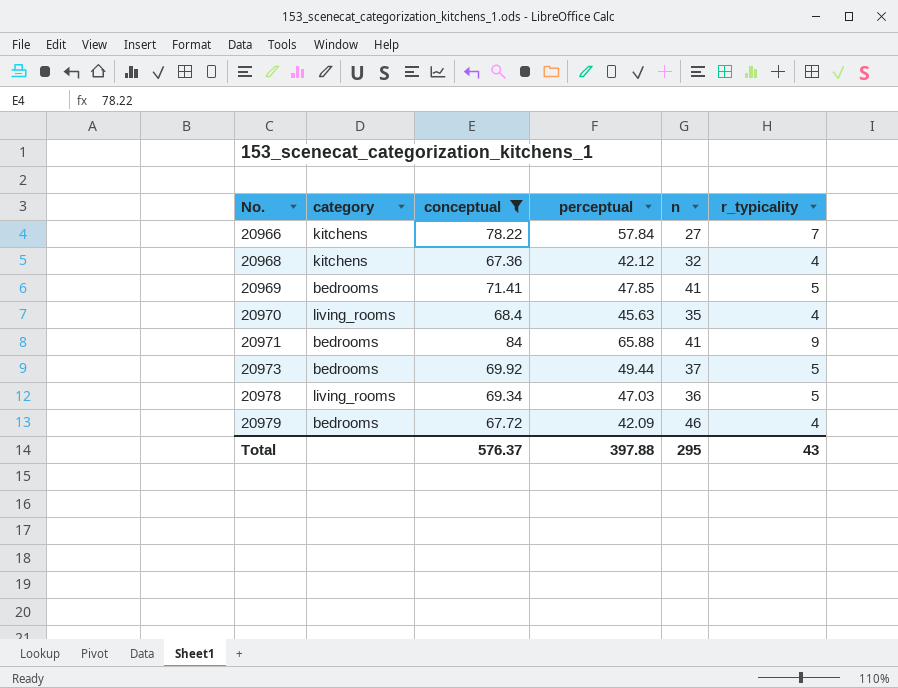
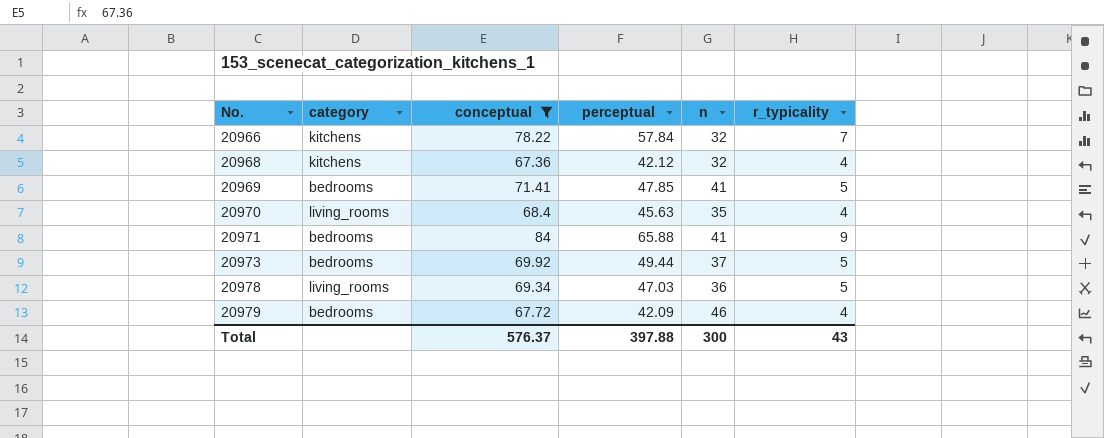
20966 | n: 27 -> 32
Total | n: 295 -> 300

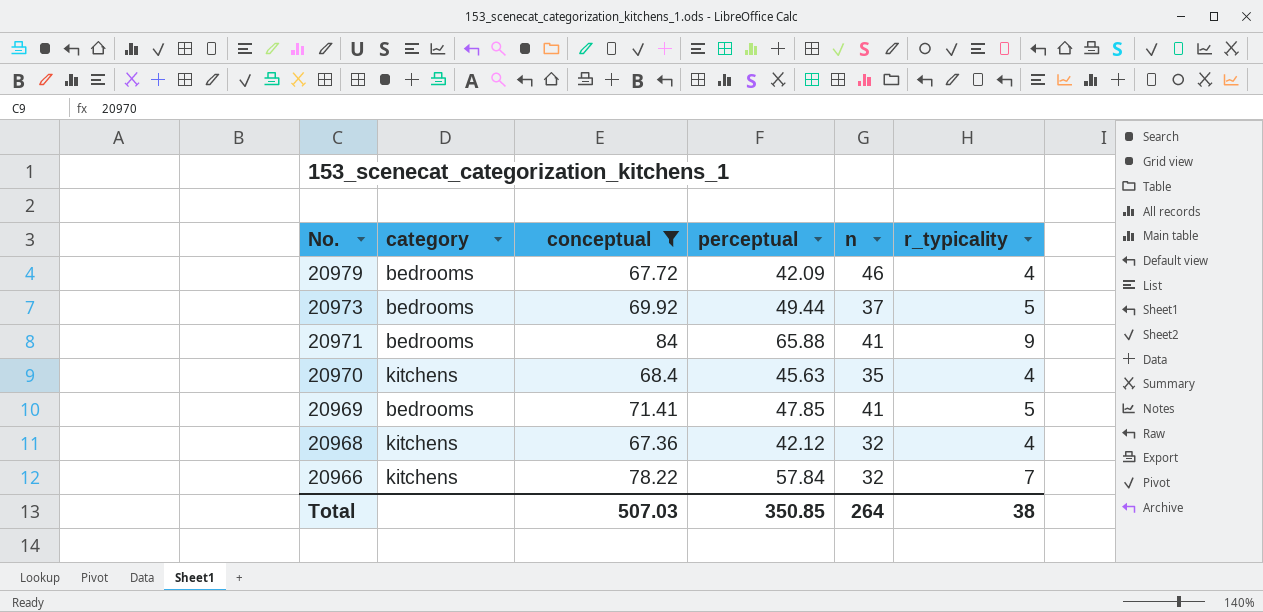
row order: No. ascending -> No. descending
row 20978: living_rooms | 69.34 | 47.03 | 36 | 5 -> none
20970 | category: living_rooms -> kitchens
Total | conceptual: 576.37 -> 507.03
Total | perceptual: 397.88 -> 350.85
Total | n: 300 -> 264
Total | r_typicality: 43 -> 38

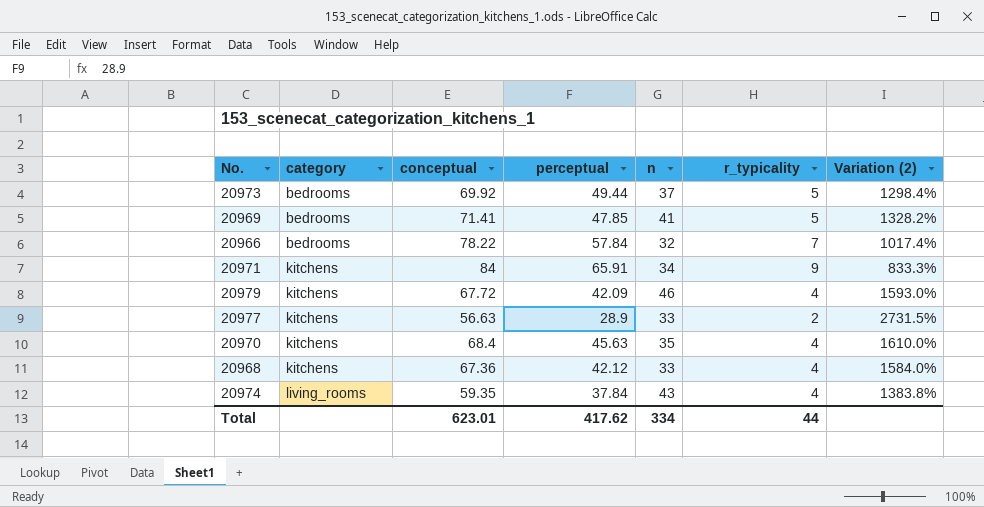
filter: conceptual >= 67.36 -> none
row order: No. descending -> category ascending
column Variation (2) | formula: none -> ([conceptual] - [r_typicality]) / [r_typicality]
20966 | category: kitchens -> bedrooms
20971 | category: bedrooms -> kitchens
20971 | perceptual: 65.88 -> 65.91
20971 | n: 41 -> 34
20979 | category: bedrooms -> kitchens
20968 | n: 32 -> 33
Total | conceptual: 507.03 -> 623.01
Total | perceptual: 350.85 -> 417.62
Total | n: 264 -> 334
Total | r_typicality: 38 -> 44

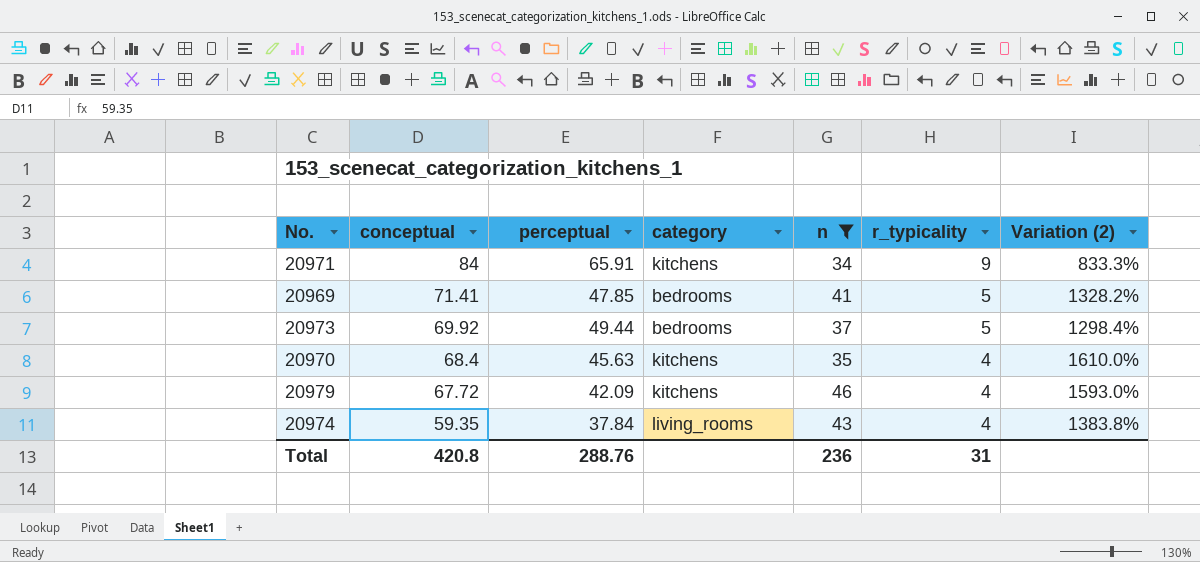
filter: none -> n >= 34
row order: category ascending -> conceptual descending
column category | position: 2 -> 4
Total | conceptual: 623.01 -> 420.8
Total | perceptual: 417.62 -> 288.76
Total | n: 334 -> 236
Total | r_typicality: 44 -> 31

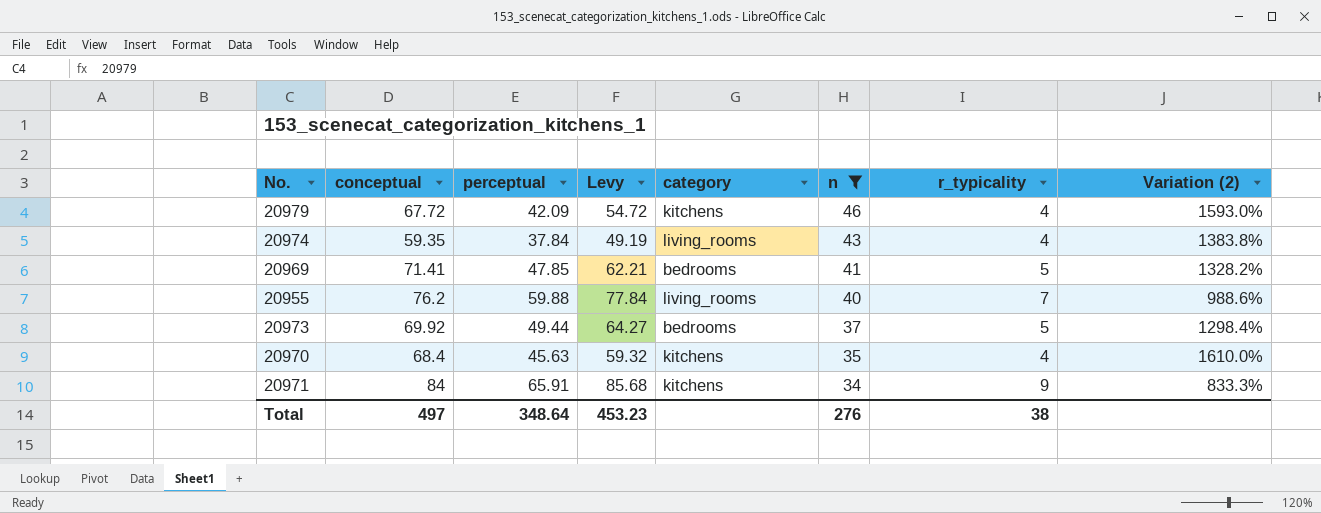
row order: conceptual descending -> n descending
column Levy | formula: none -> [perceptual] * 1.3
row 20955: none -> 76.2 | 59.88 | 77.84 | living_rooms | 40 | 7 | 988.6%
Total | conceptual: 420.8 -> 497
Total | perceptual: 288.76 -> 348.64
Total | n: 236 -> 276
Total | r_typicality: 31 -> 38

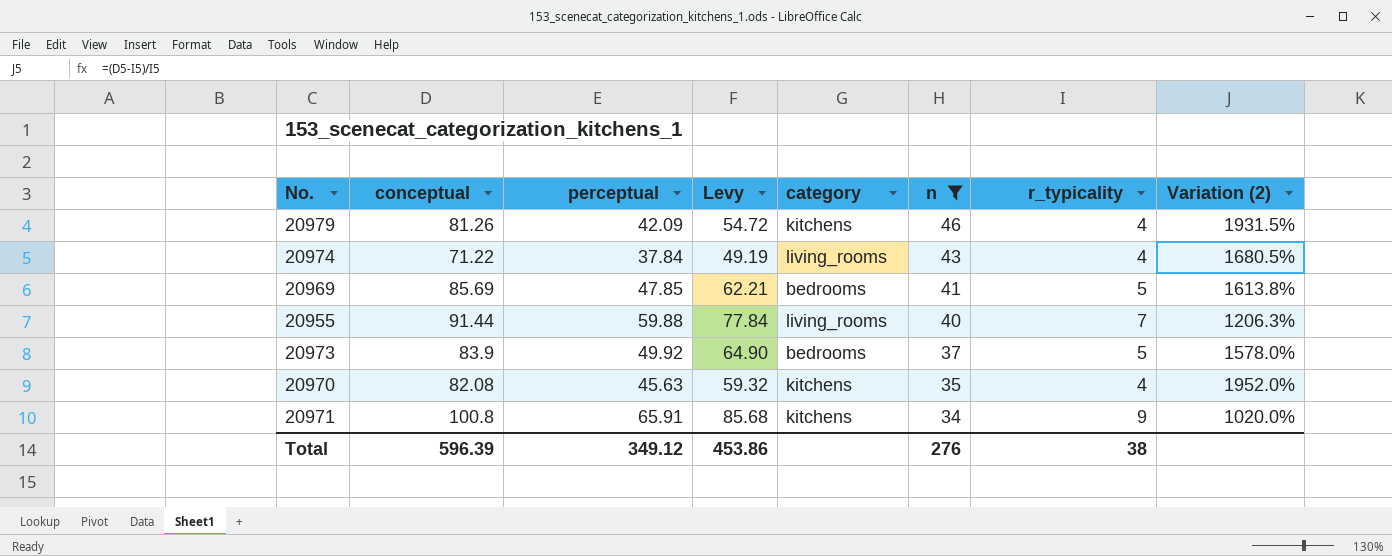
20979 | conceptual: 67.72 -> 81.26
20979 | Variation (2): 1593.0% -> 1931.5%
20974 | conceptual: 59.35 -> 71.22
20974 | Variation (2): 1383.8% -> 1680.5%
20969 | conceptual: 71.41 -> 85.69
20969 | Variation (2): 1328.2% -> 1613.8%
20955 | conceptual: 76.2 -> 91.44
20955 | Variation (2): 988.6% -> 1206.3%
20973 | conceptual: 69.92 -> 83.9
20973 | perceptual: 49.44 -> 49.92
20973 | Levy: 64.27 -> 64.90
20973 | Variation (2): 1298.4% -> 1578.0%
20970 | conceptual: 68.4 -> 82.08
20970 | Variation (2): 1610.0% -> 1952.0%
20971 | conceptual: 84 -> 100.8
20971 | Variation (2): 833.3% -> 1020.0%
Total | conceptual: 497 -> 596.39
Total | perceptual: 348.64 -> 349.12
Total | Levy: 453.23 -> 453.86

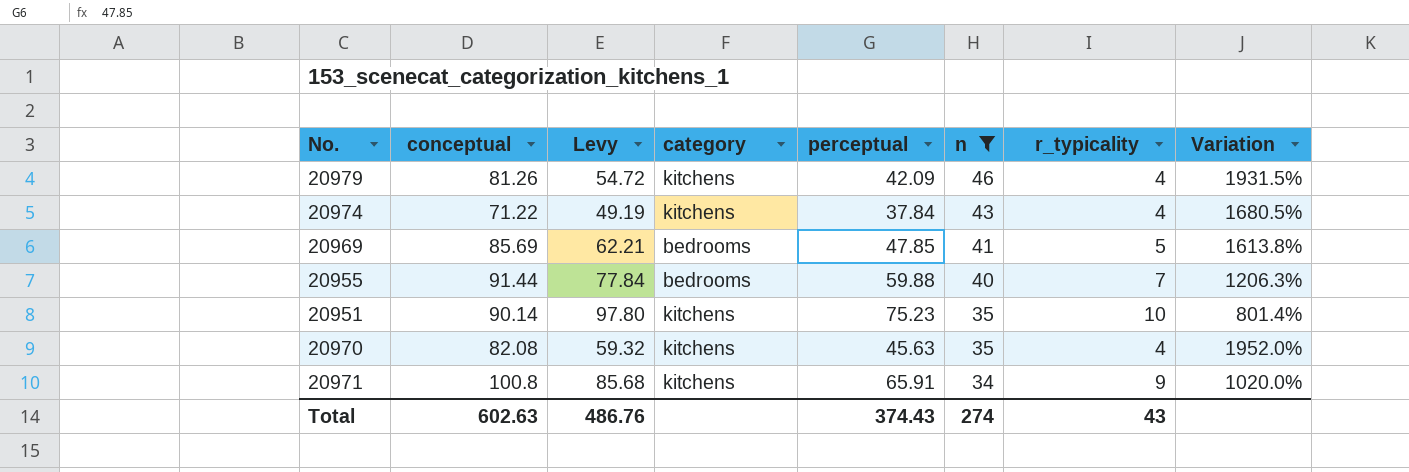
column perceptual | position: 3 -> 5
column name: Variation (2) -> Variation
row 20973: 83.9 | 49.92 | 64.90 | bedrooms | 37 | 5 | 1578.0% -> none
20974 | category: living_rooms -> kitchens
20955 | category: living_rooms -> bedrooms
row 20951: none -> 90.14 | 97.80 | kitchens | 75.23 | 35 | 10 | 801.4%
Total | conceptual: 596.39 -> 602.63
Total | Levy: 453.86 -> 486.76
Total | perceptual: 349.12 -> 374.43
Total | n: 276 -> 274
Total | r_typicality: 38 -> 43

